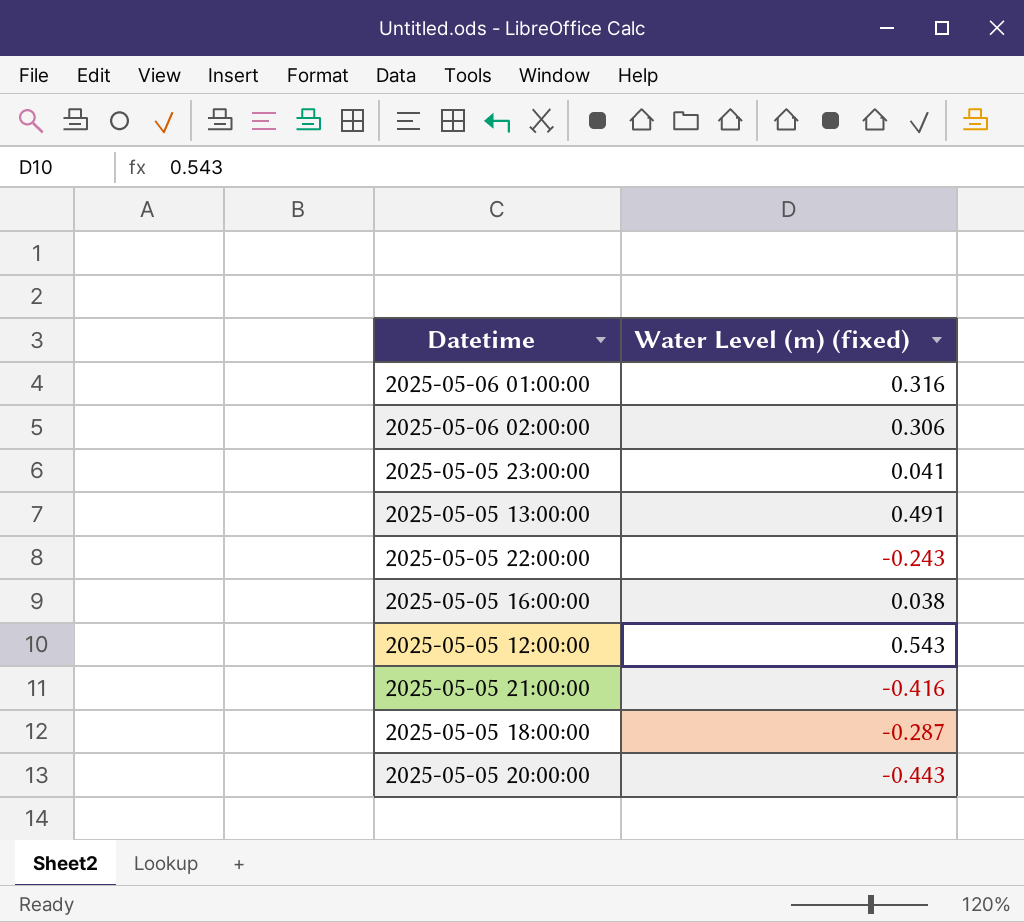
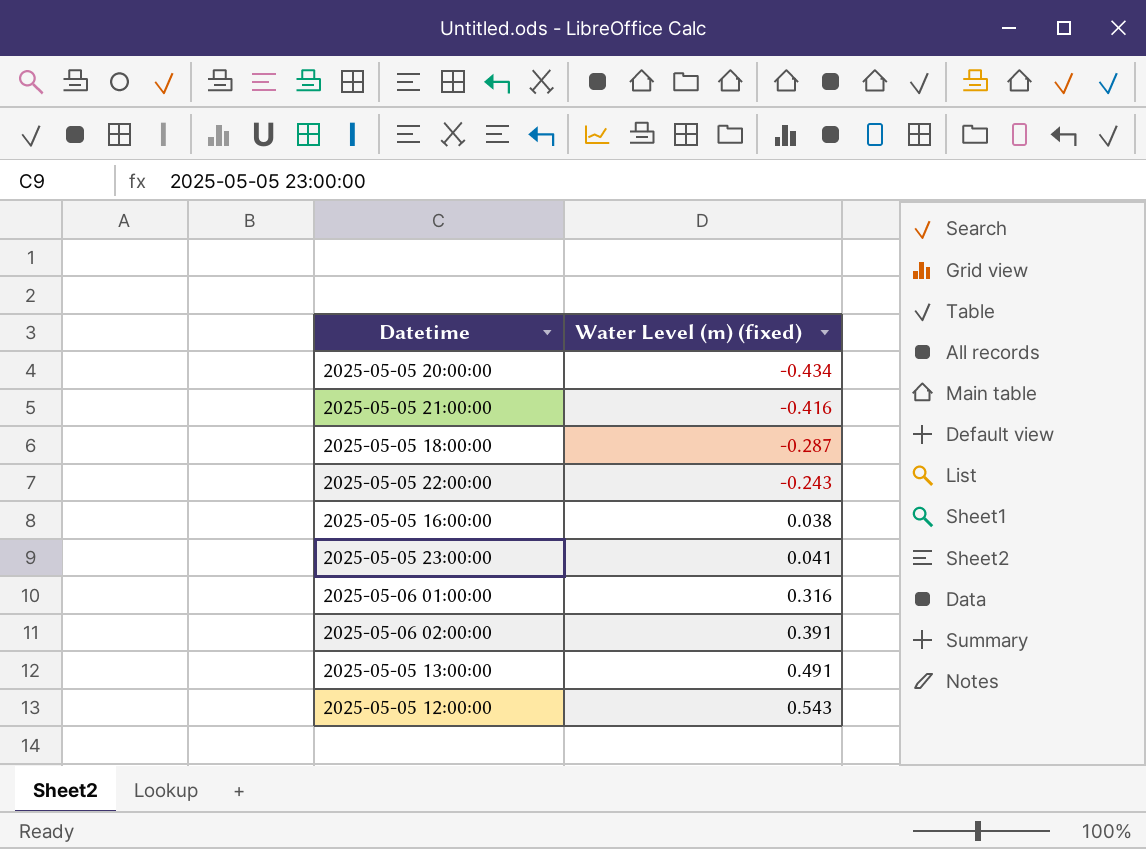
row order: none -> Water Level (m) (fixed) ascending
2025-05-05 20:00:00 | Water Level (m) (fixed): -0.443 -> -0.434
2025-05-06 02:00:00 | Water Level (m) (fixed): 0.306 -> 0.391

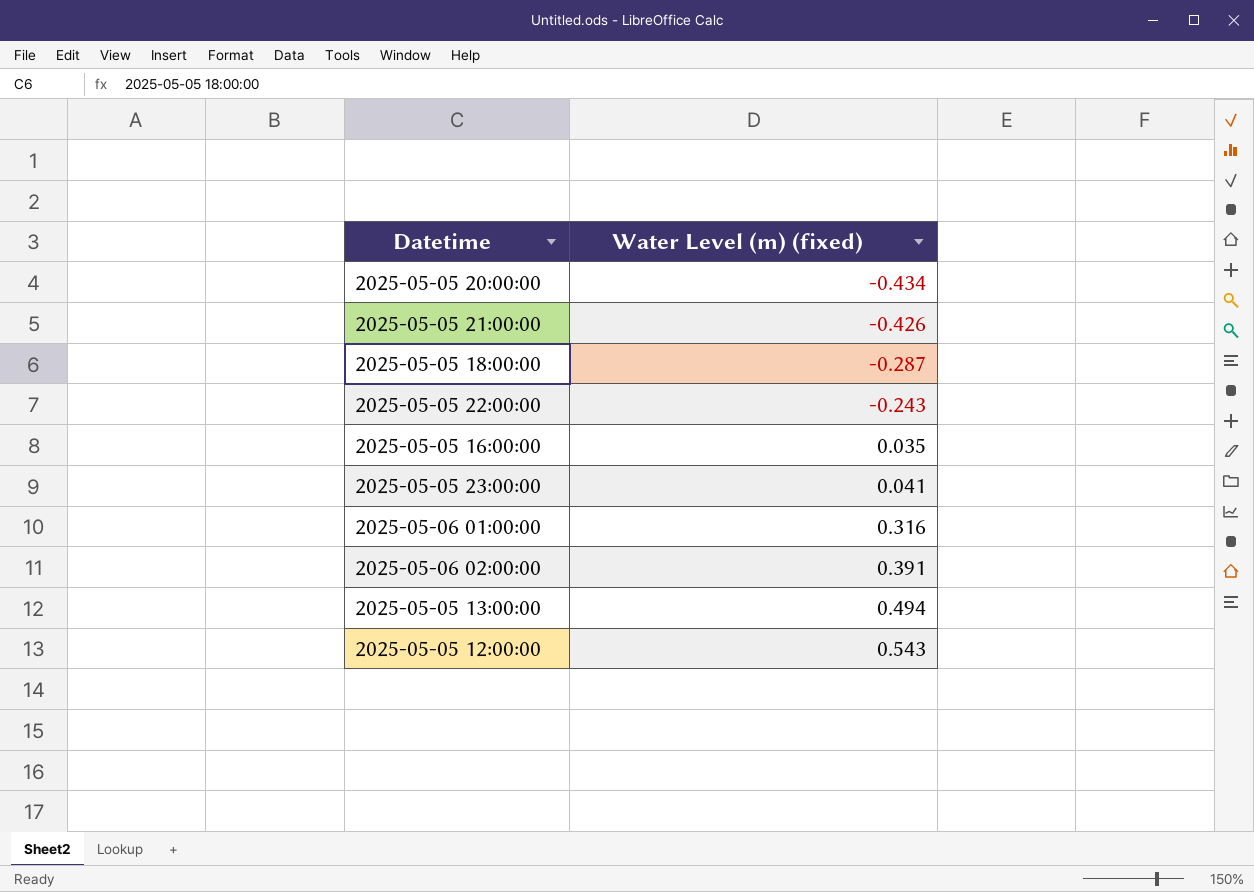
2025-05-05 21:00:00 | Water Level (m) (fixed): -0.416 -> -0.426
2025-05-05 16:00:00 | Water Level (m) (fixed): 0.038 -> 0.035
2025-05-05 13:00:00 | Water Level (m) (fixed): 0.491 -> 0.494

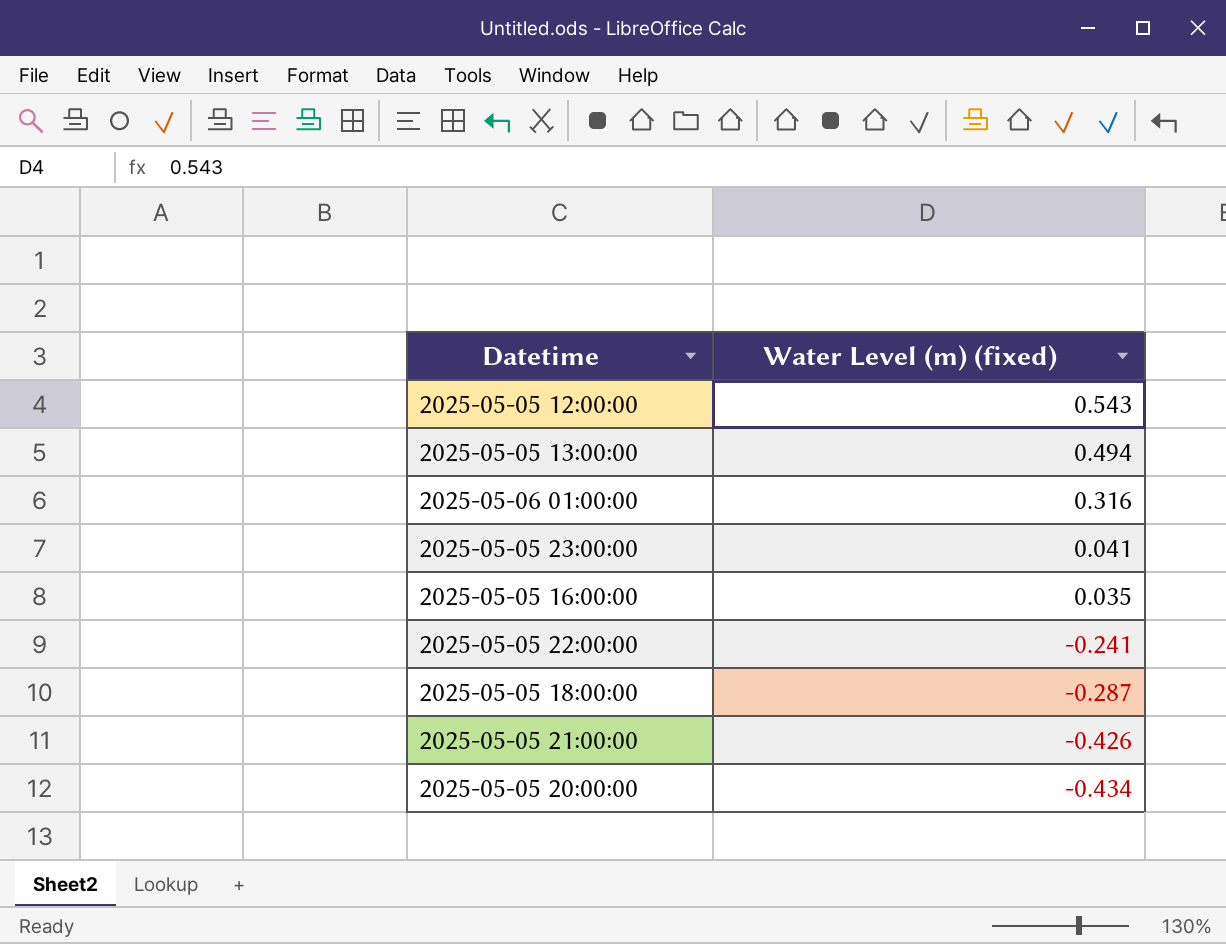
row order: Water Level (m) (fixed) ascending -> Water Level (m) (fixed) descending
row 2025-05-06 02:00:00: 0.391 -> none
2025-05-05 22:00:00 | Water Level (m) (fixed): -0.243 -> -0.241

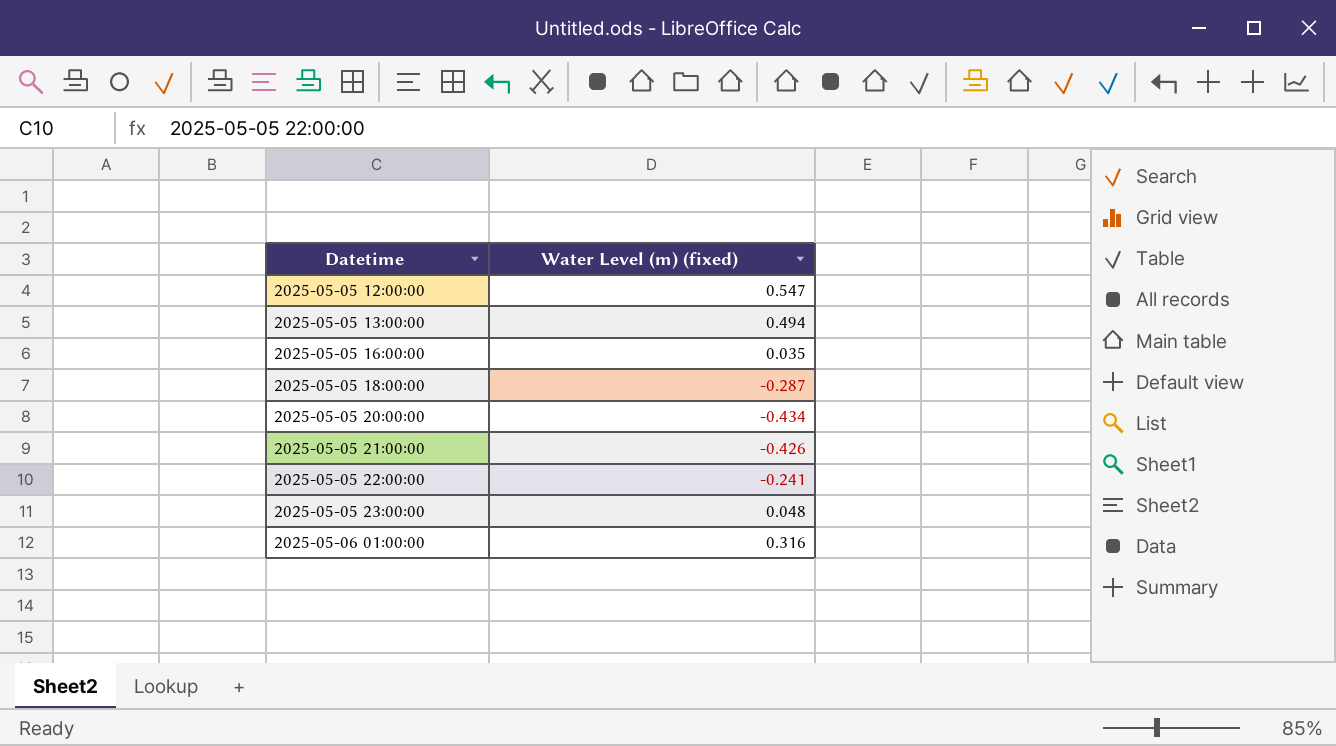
row order: Water Level (m) (fixed) descending -> Datetime ascending
2025-05-05 12:00:00 | Water Level (m) (fixed): 0.543 -> 0.547
2025-05-05 23:00:00 | Water Level (m) (fixed): 0.041 -> 0.048

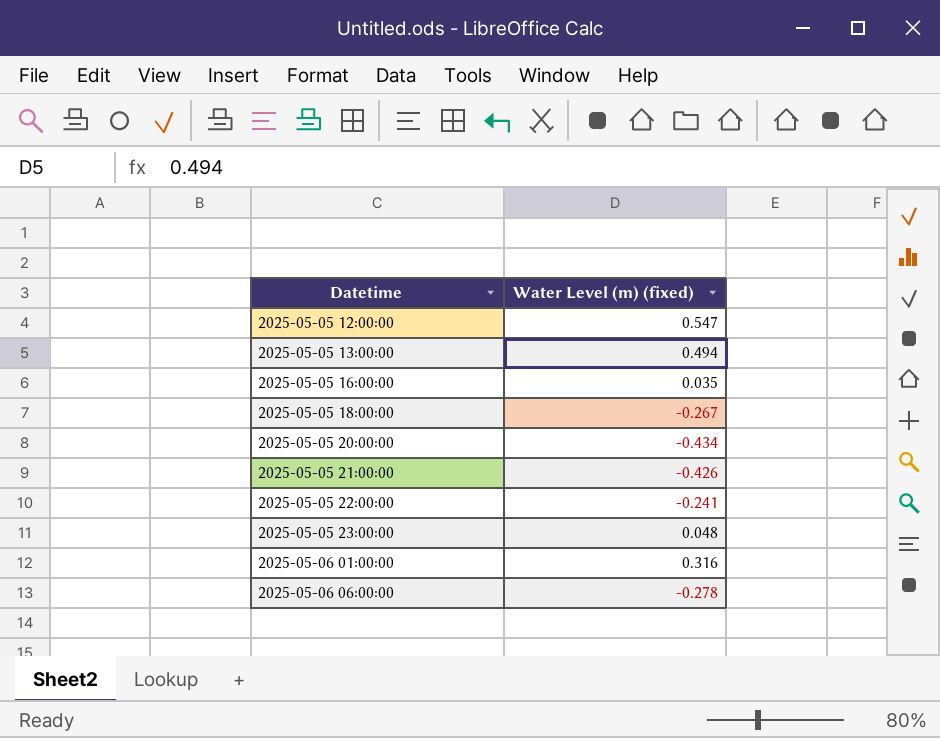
2025-05-05 18:00:00 | Water Level (m) (fixed): -0.287 -> -0.267
row 2025-05-06 06:00:00: none -> -0.278

